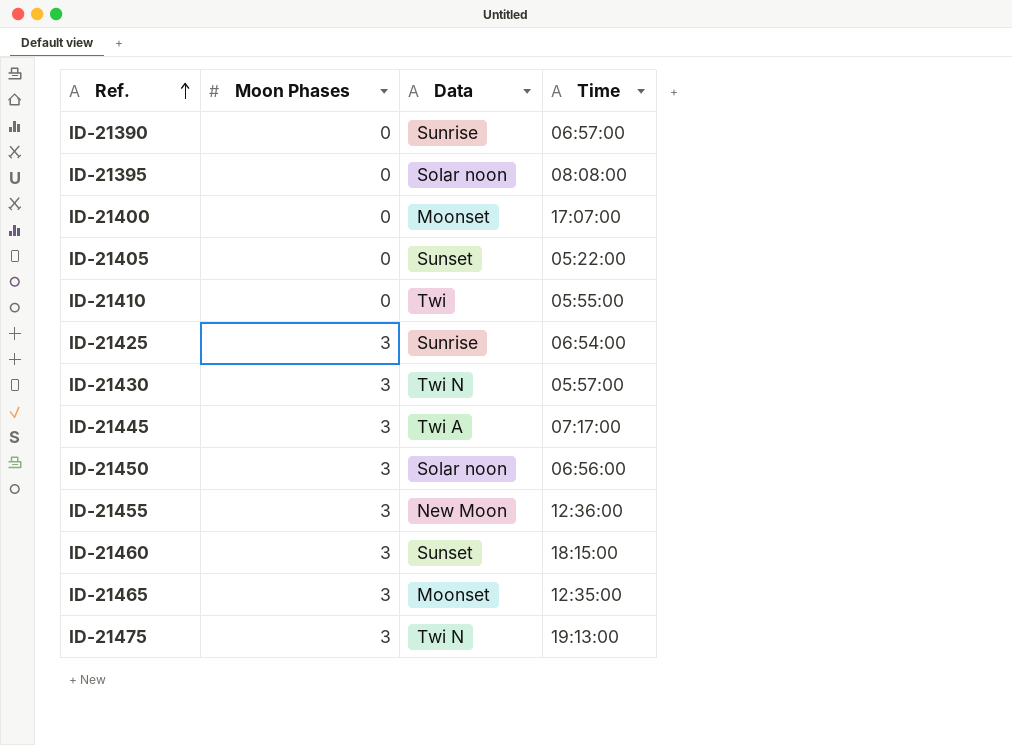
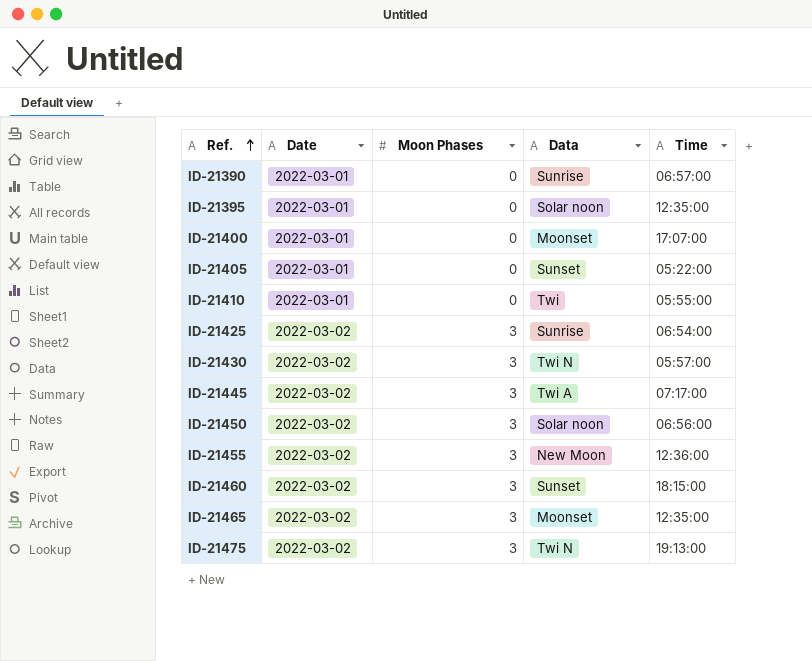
column Date | position: none -> 2
ID-21395 | Time: 08:08:00 -> 12:35:00

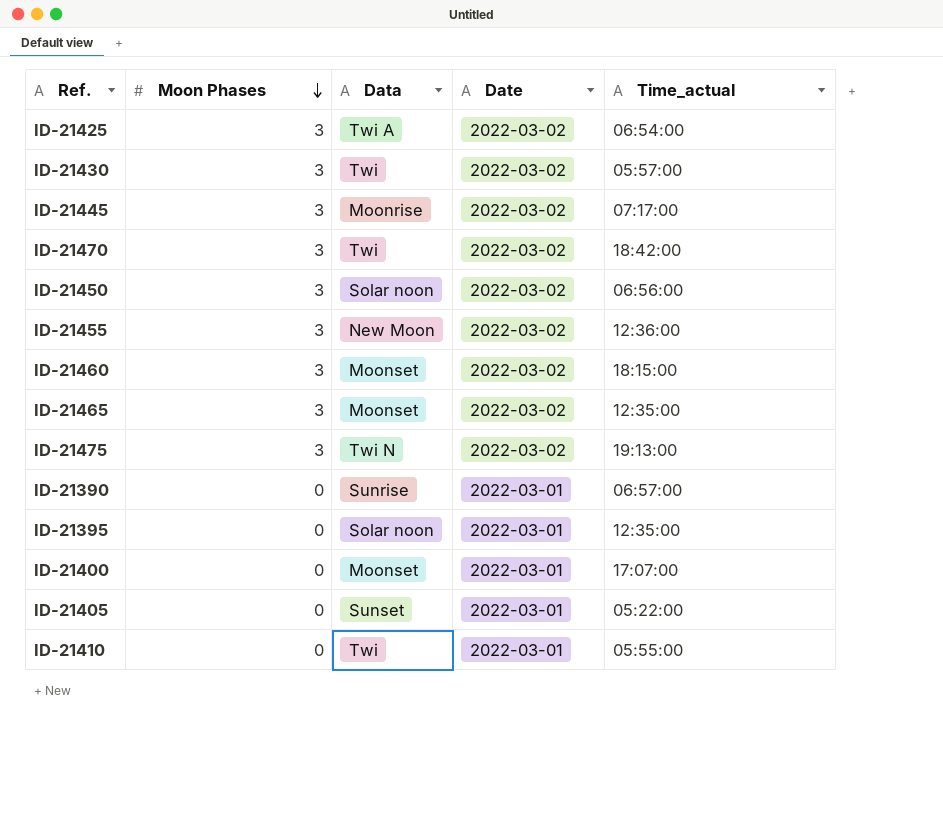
row order: Ref. ascending -> Moon Phases descending
column Date | position: 2 -> 4
column name: Time -> Time_actual
ID-21425 | Data: Sunrise -> Twi A
ID-21430 | Data: Twi N -> Twi
ID-21445 | Data: Twi A -> Moonrise
row ID-21470: none -> 3 | Twi | 2022-03-02 | 18:42:00
ID-21460 | Data: Sunset -> Moonset

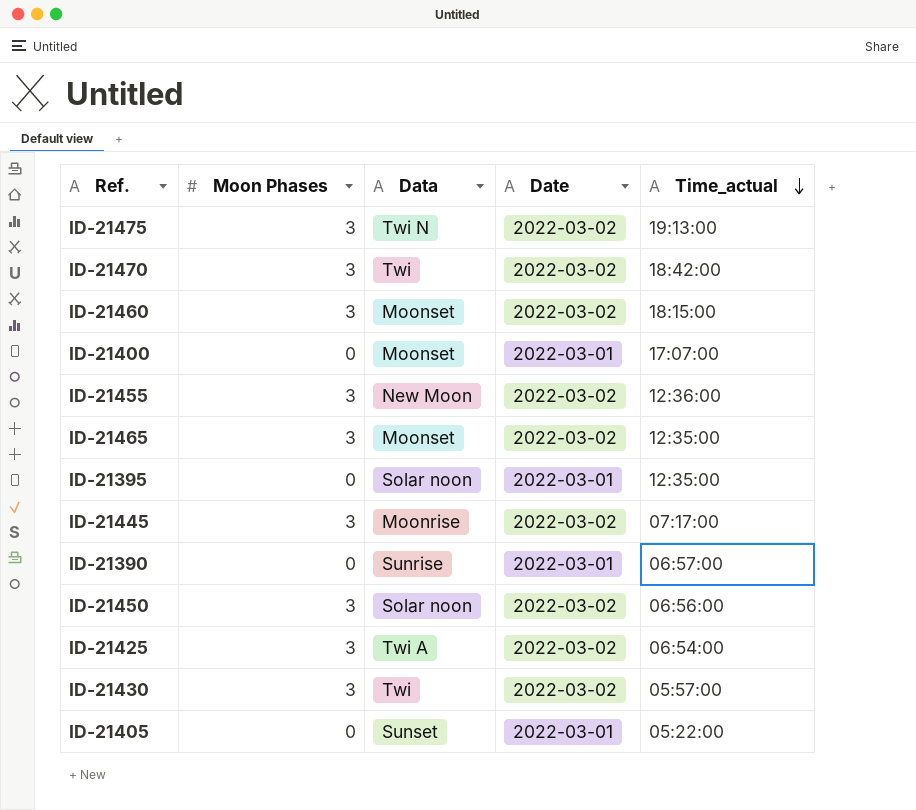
row order: Moon Phases descending -> Time_actual descending
row ID-21410: 0 | Twi | 2022-03-01 | 05:55:00 -> none

